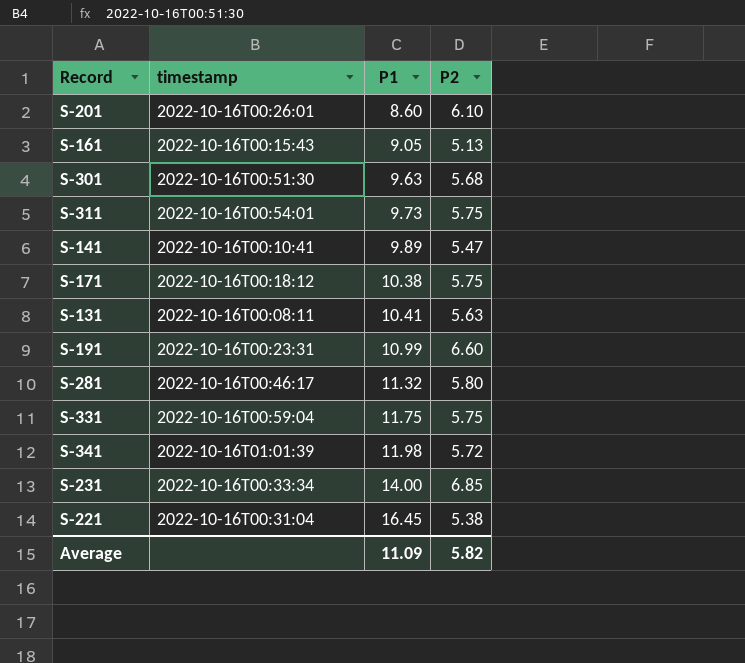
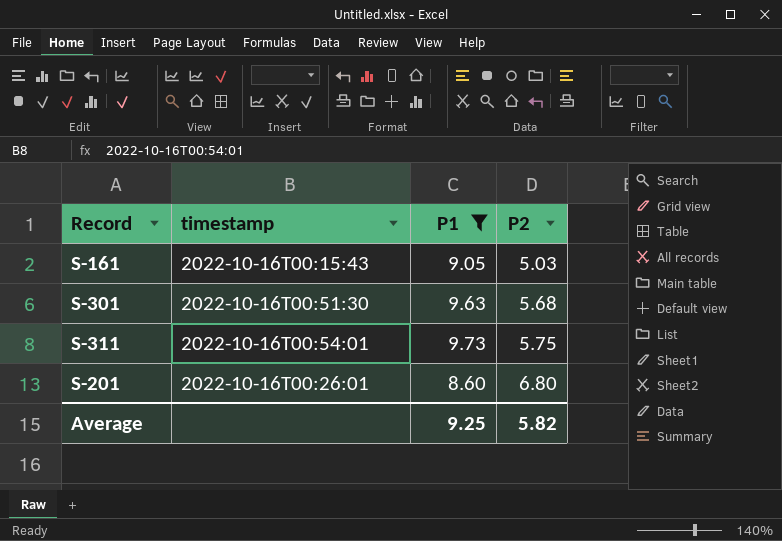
filter: none -> P1 <= 9.73
row order: P1 ascending -> P2 ascending
S-161 | P2: 5.13 -> 5.03
S-201 | P2: 6.10 -> 6.80
Average | P1: 11.09 -> 9.25

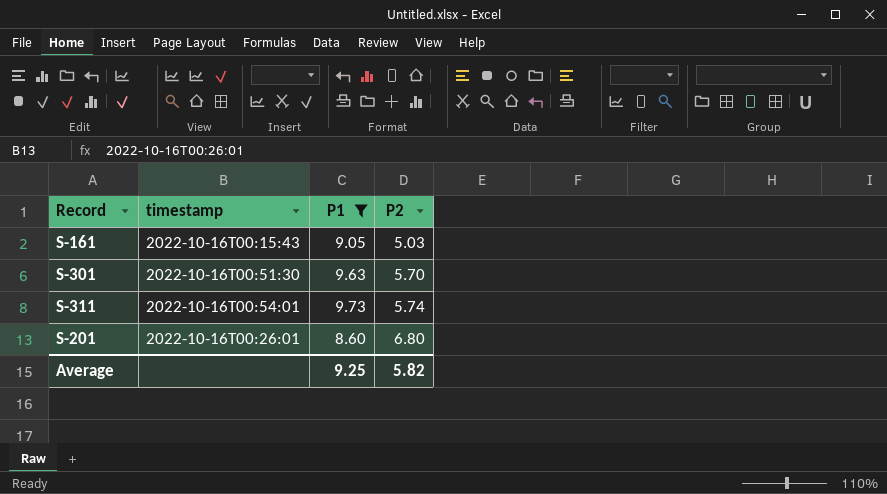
S-301 | P2: 5.68 -> 5.70
S-311 | P2: 5.75 -> 5.74

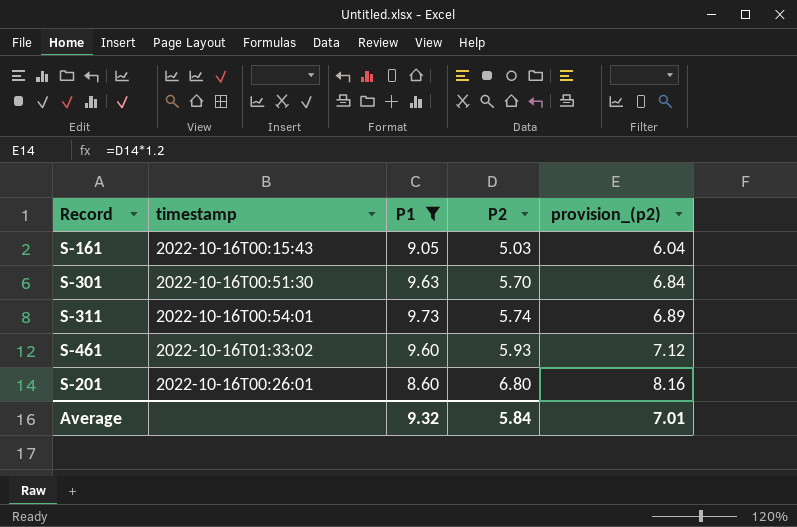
column provision_(p2) | formula: none -> [P2] * 1.2
row S-461: none -> 2022-10-16T01:33:02 | 9.60 | 5.93 | 7.12
Average | P1: 9.25 -> 9.32
Average | P2: 5.82 -> 5.84

